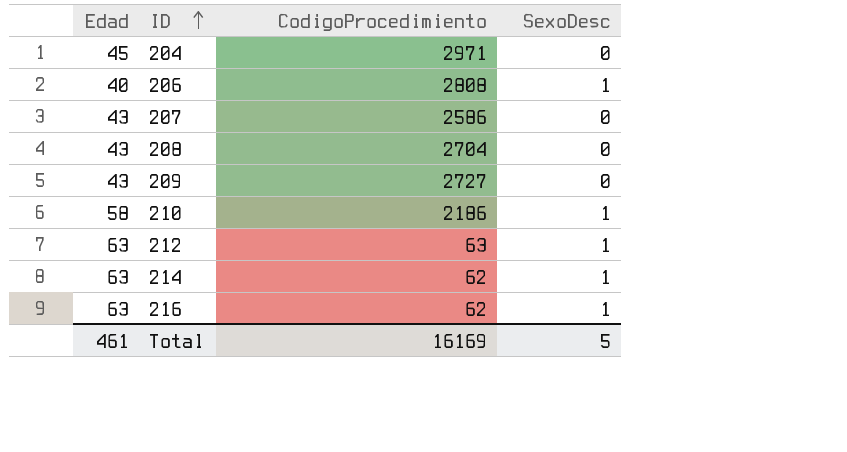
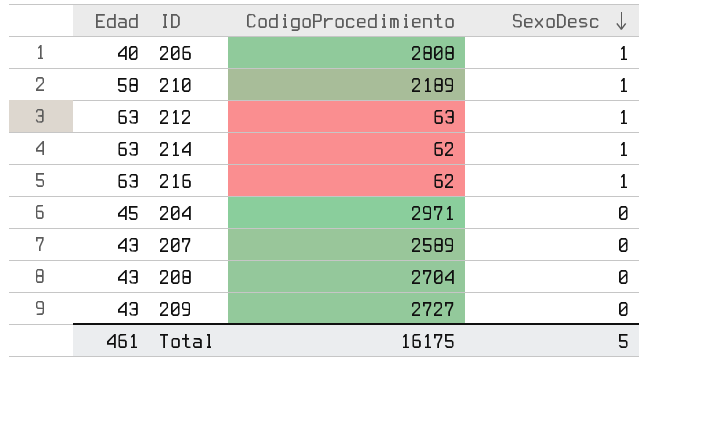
row order: ID ascending -> SexoDesc descending
210 | CodigoProcedimiento: 2186 -> 2189
207 | CodigoProcedimiento: 2586 -> 2589
Total | CodigoProcedimiento: 16169 -> 16175

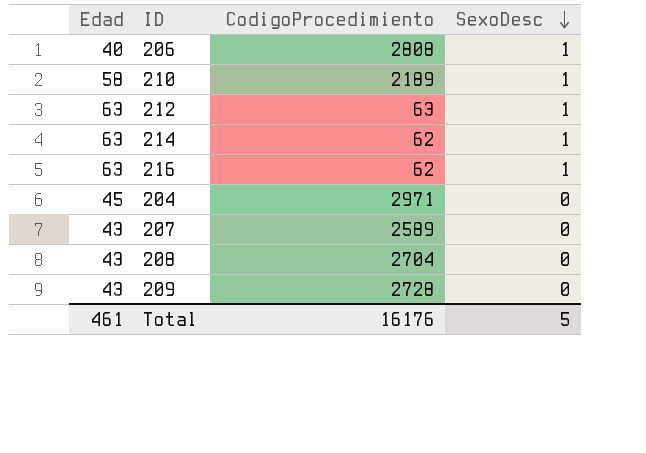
209 | CodigoProcedimiento: 2727 -> 2728
Total | CodigoProcedimiento: 16175 -> 16176

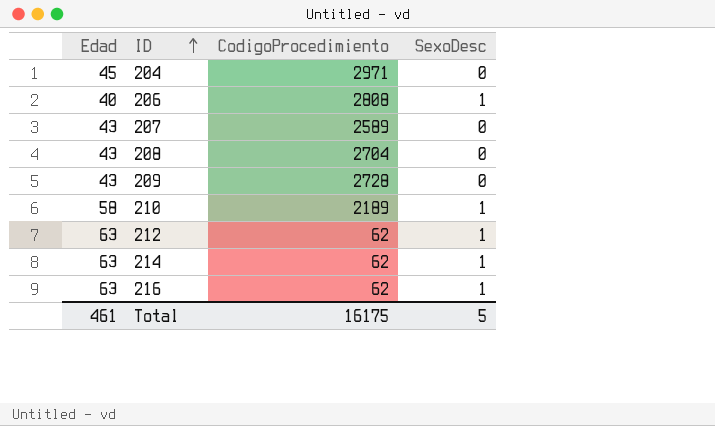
row order: SexoDesc descending -> ID ascending
212 | CodigoProcedimiento: 63 -> 62
Total | CodigoProcedimiento: 16176 -> 16175

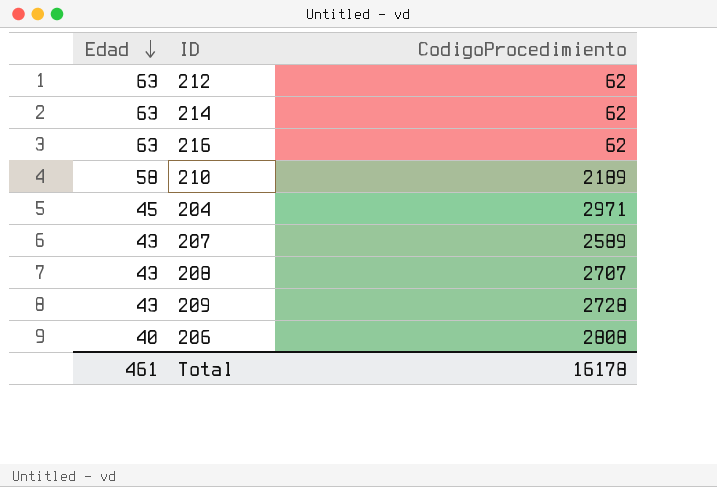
row order: ID ascending -> Edad descending
column SexoDesc | position: 4 -> none
208 | CodigoProcedimiento: 2704 -> 2707
Total | CodigoProcedimiento: 16175 -> 16178

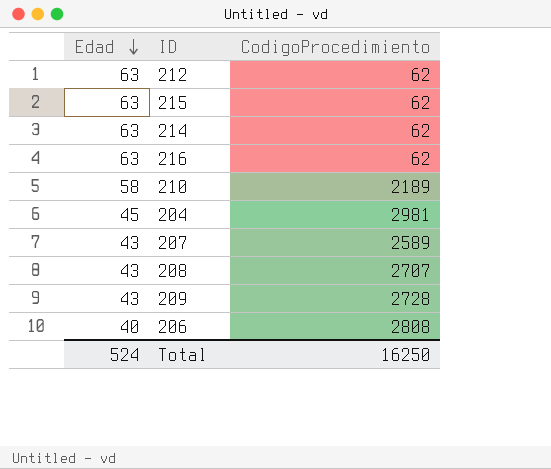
row 215: none -> 63 | 62
204 | CodigoProcedimiento: 2971 -> 2981
Total | Edad: 461 -> 524
Total | CodigoProcedimiento: 16178 -> 16250

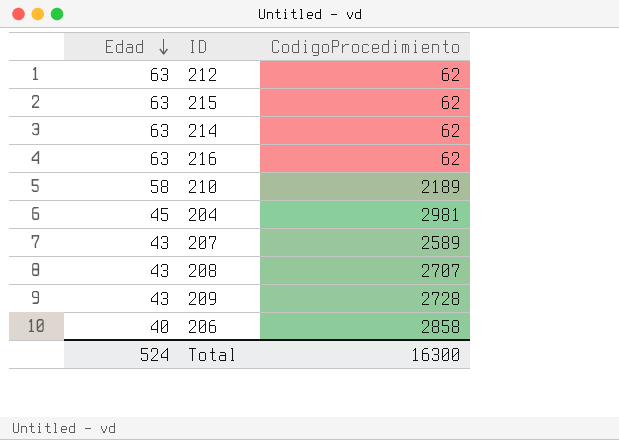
206 | CodigoProcedimiento: 2808 -> 2858
Total | CodigoProcedimiento: 16250 -> 16300

